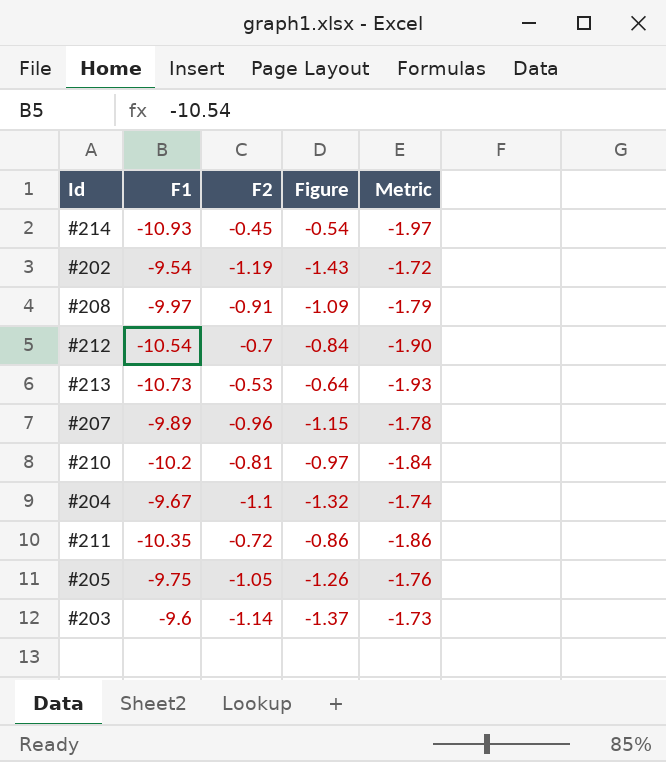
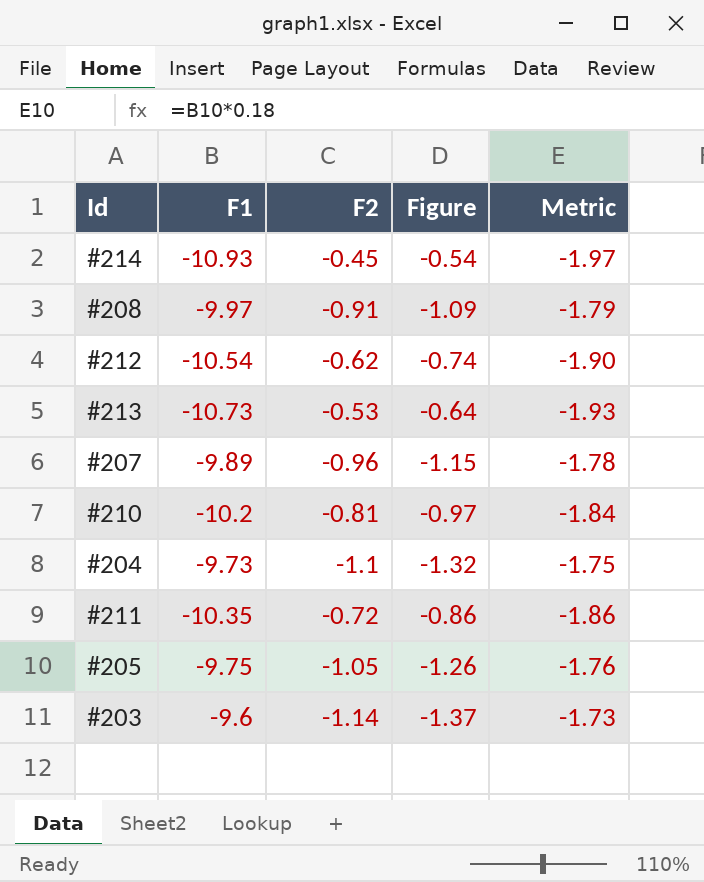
row #202: -9.54 | -1.19 | -1.43 | -1.72 -> none
#212 | F2: -0.7 -> -0.62
#212 | Figure: -0.84 -> -0.74
#204 | F1: -9.67 -> -9.73
#204 | Metric: -1.74 -> -1.75

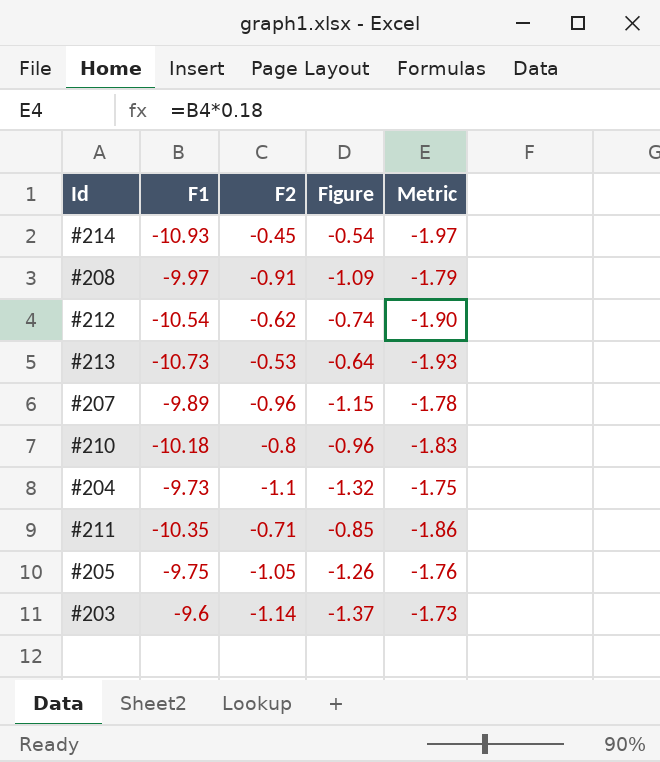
#210 | F1: -10.2 -> -10.18
#210 | F2: -0.81 -> -0.8
#210 | Figure: -0.97 -> -0.96
#210 | Metric: -1.84 -> -1.83
#211 | F2: -0.72 -> -0.71
#211 | Figure: -0.86 -> -0.85

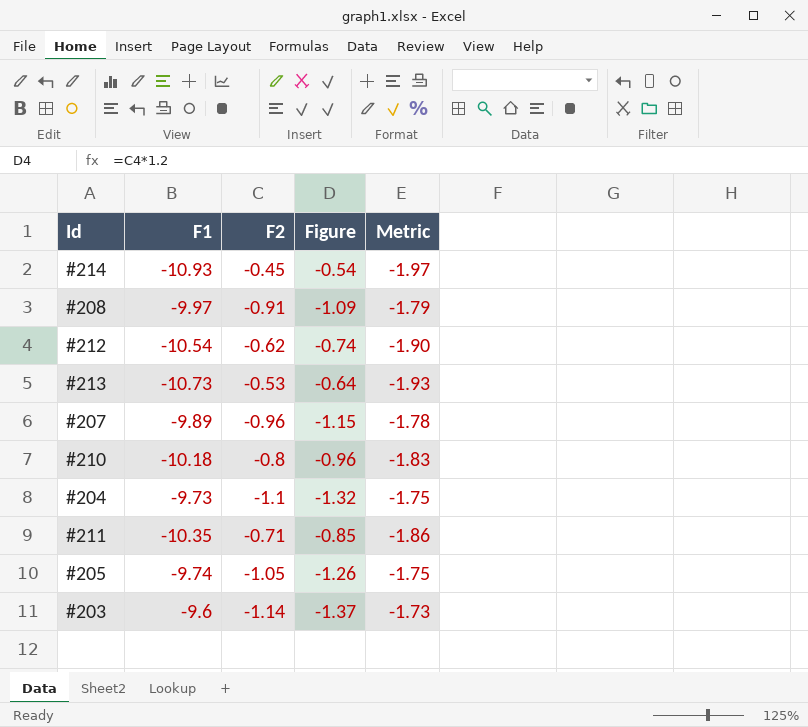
#205 | F1: -9.75 -> -9.74
#205 | Metric: -1.76 -> -1.75

